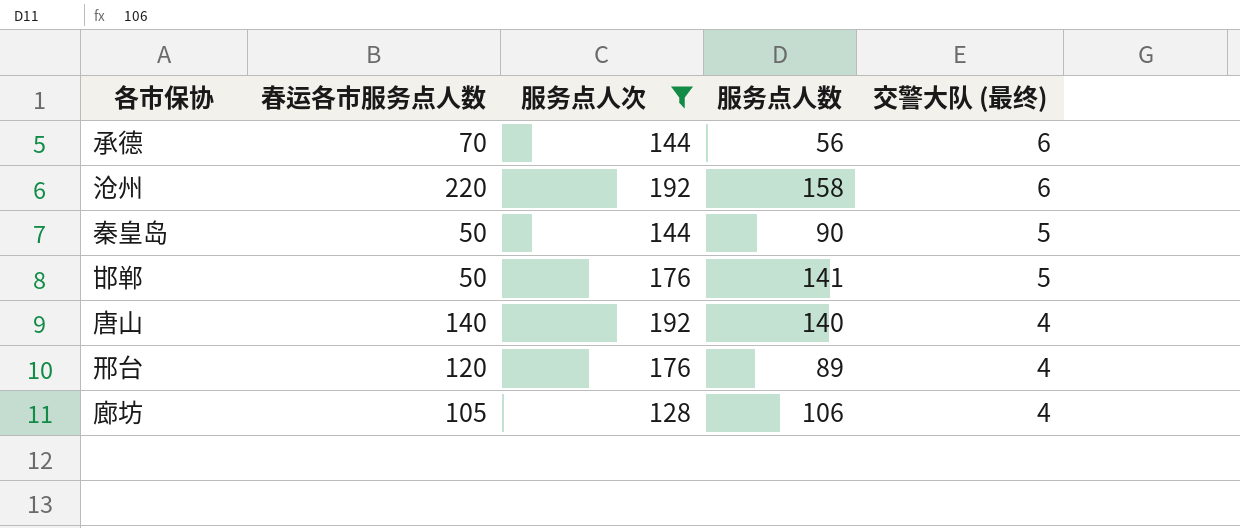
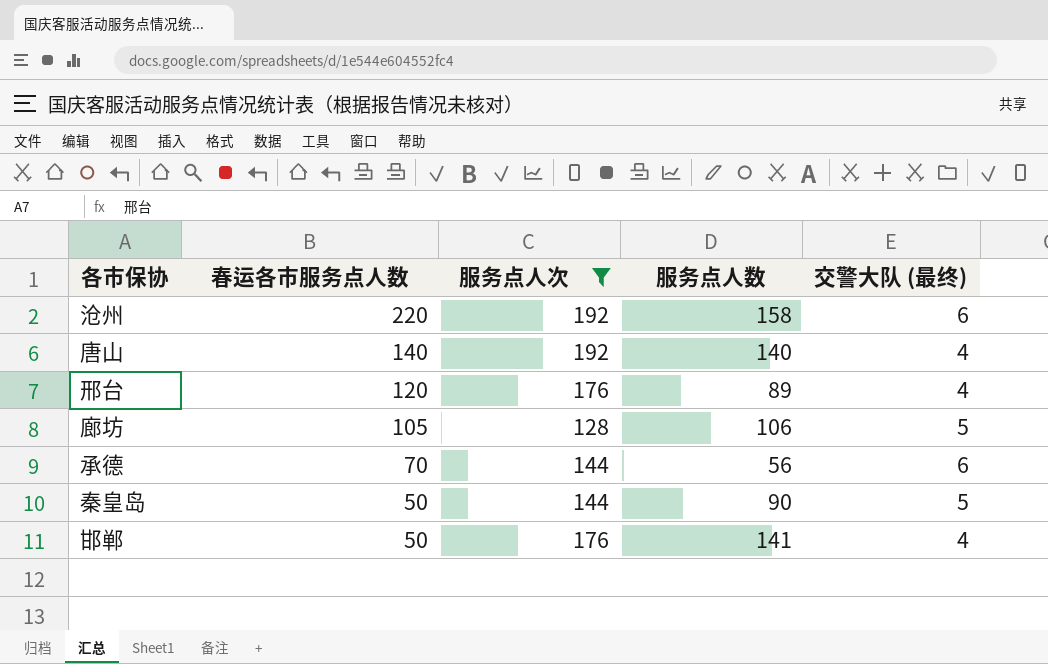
row order: 交警大队 (最终) descending -> 春运各市服务点人数 descending
廊坊 | 交警大队 (最终): 4 -> 5
邯郸 | 交警大队 (最终): 5 -> 4

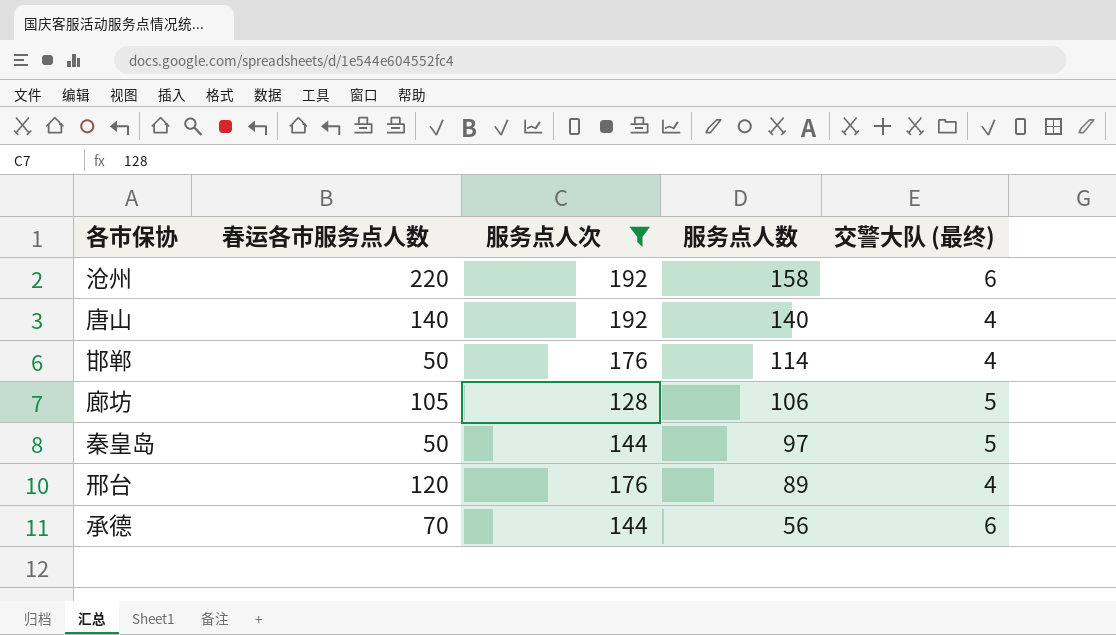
row order: 春运各市服务点人数 descending -> 服务点人数 descending
邯郸 | 服务点人数: 141 -> 114
秦皇岛 | 服务点人数: 90 -> 97

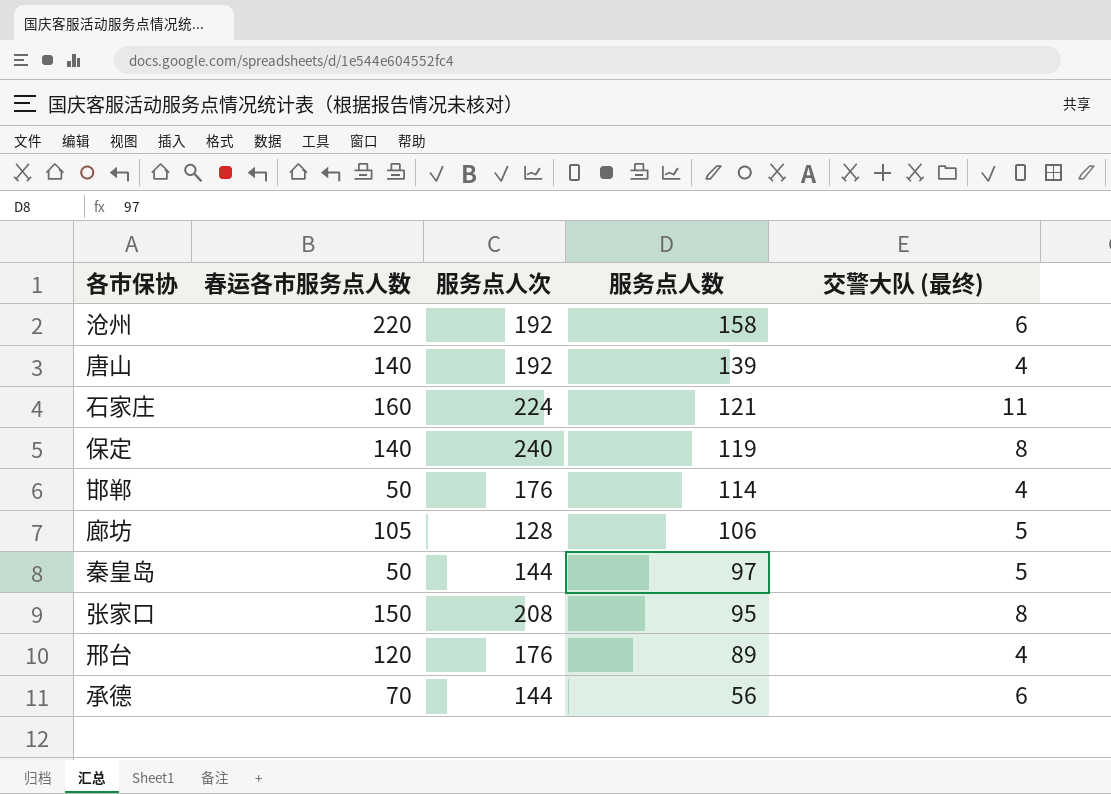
filter: 服务点人次 <= 192 -> none
唐山 | 服务点人数: 140 -> 139

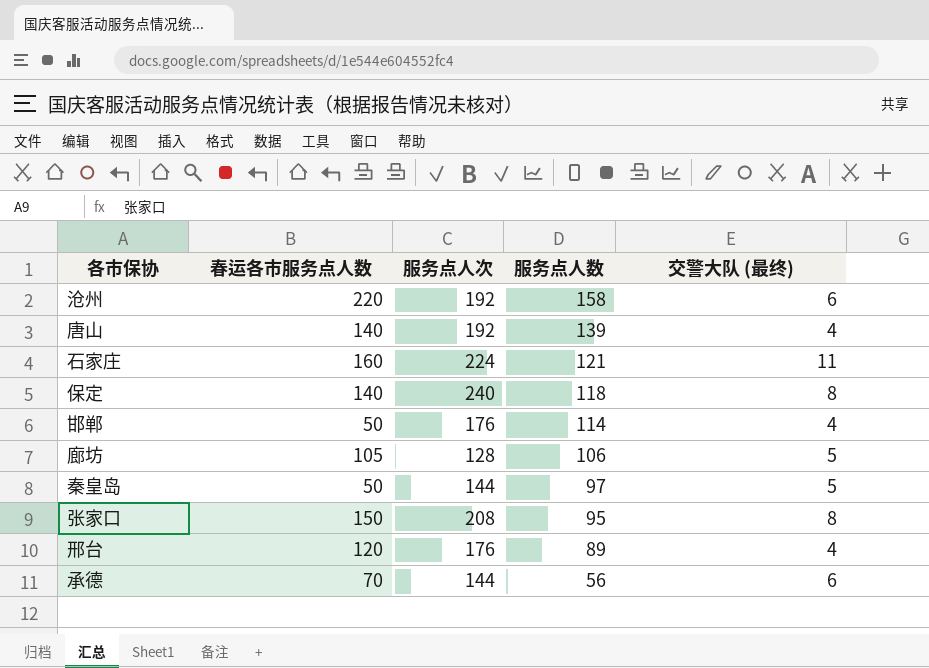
保定 | 服务点人数: 119 -> 118

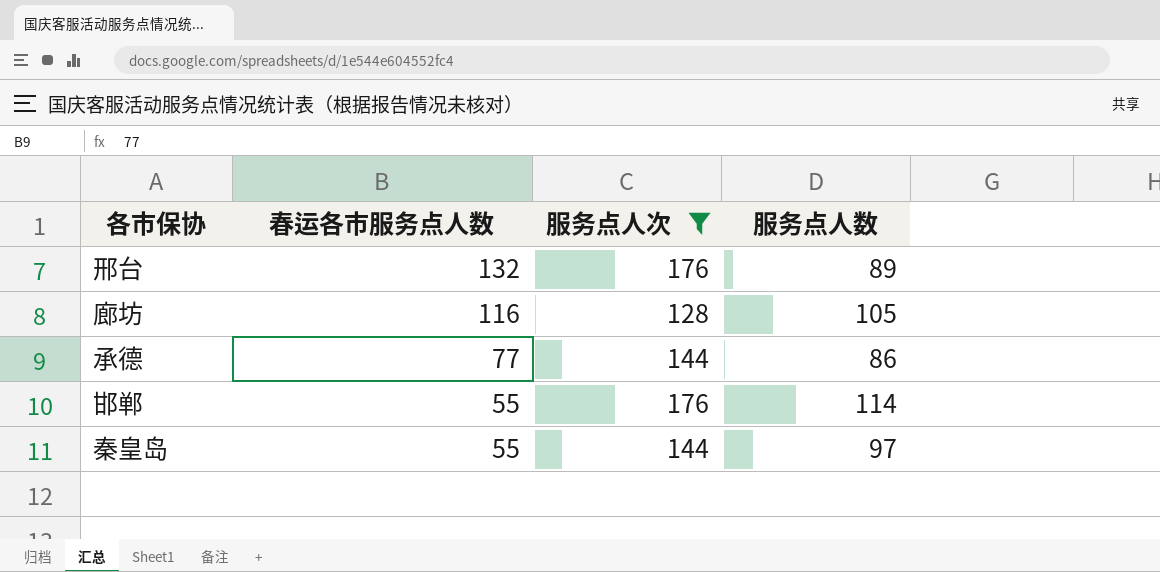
filter: none -> 服务点人次 <= 176
row order: 服务点人数 descending -> 春运各市服务点人数 descending
column 交警大队 (最终) | position: 5 -> none
邢台 | 春运各市服务点人数: 120 -> 132
廊坊 | 春运各市服务点人数: 105 -> 116
廊坊 | 服务点人数: 106 -> 105
承德 | 春运各市服务点人数: 70 -> 77
承德 | 服务点人数: 56 -> 86
邯郸 | 春运各市服务点人数: 50 -> 55
秦皇岛 | 春运各市服务点人数: 50 -> 55

